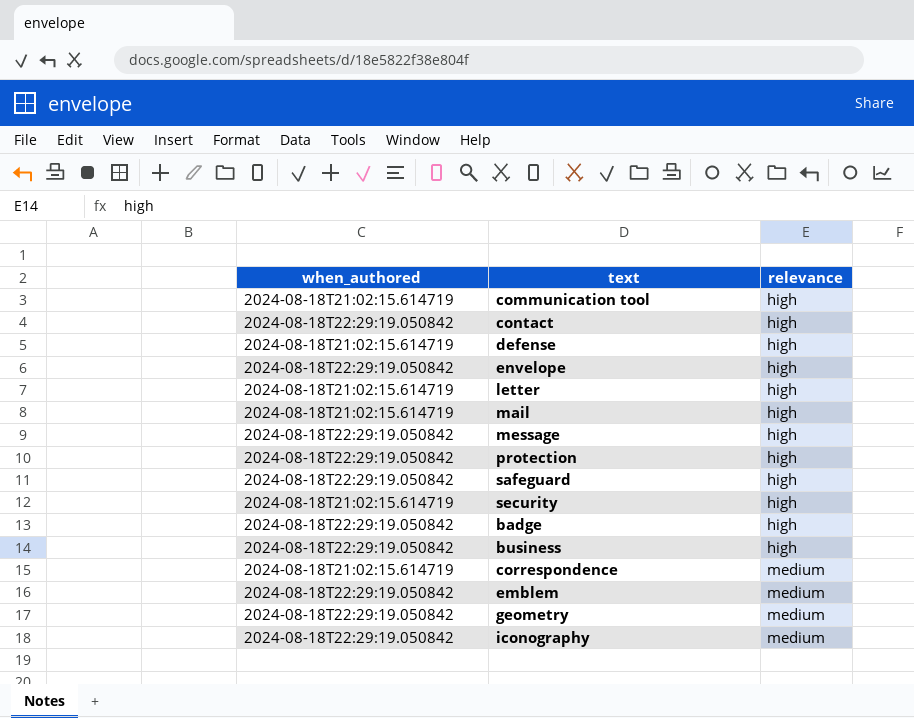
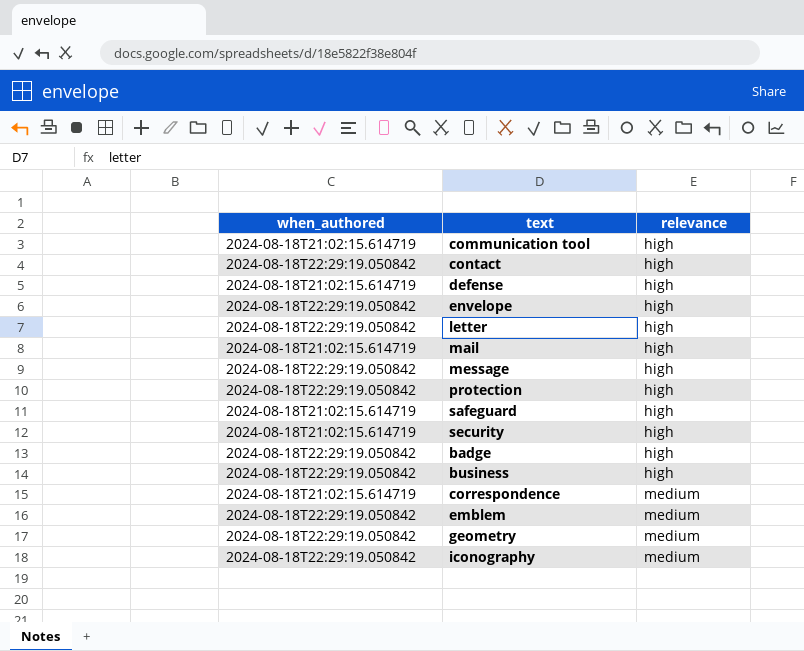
letter | when_authored: 2024-08-18T21:02:15.614719 -> 2024-08-18T22:29:19.050842
safeguard | when_authored: 2024-08-18T22:29:19.050842 -> 2024-08-18T21:02:15.614719

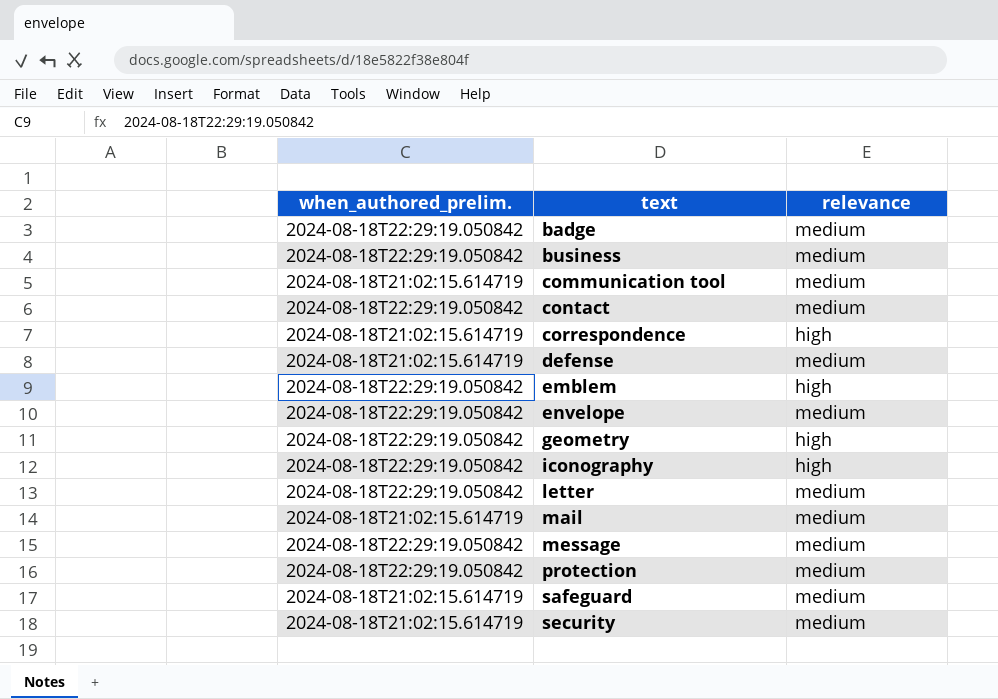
row order: relevance ascending -> text ascending
column name: when_authored -> when_authored_prelim.
badge | relevance: high -> medium
business | relevance: high -> medium
communication tool | relevance: high -> medium
contact | relevance: high -> medium
correspondence | relevance: medium -> high
defense | relevance: high -> medium
emblem | relevance: medium -> high
envelope | relevance: high -> medium
geometry | relevance: medium -> high
iconography | relevance: medium -> high
letter | relevance: high -> medium
mail | relevance: high -> medium
message | relevance: high -> medium
protection | relevance: high -> medium
safeguard | relevance: high -> medium
security | relevance: high -> medium

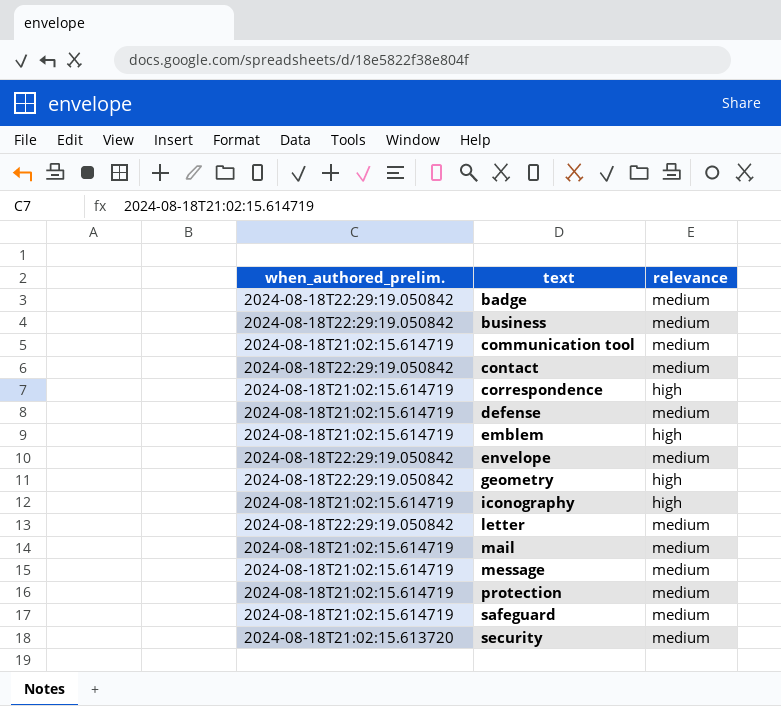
emblem | when_authored_prelim.: 2024-08-18T22:29:19.050842 -> 2024-08-18T21:02:15.614719
iconography | when_authored_prelim.: 2024-08-18T22:29:19.050842 -> 2024-08-18T21:02:15.614719
message | when_authored_prelim.: 2024-08-18T22:29:19.050842 -> 2024-08-18T21:02:15.614719
protection | when_authored_prelim.: 2024-08-18T22:29:19.050842 -> 2024-08-18T21:02:15.614719
security | when_authored_prelim.: 2024-08-18T21:02:15.614719 -> 2024-08-18T21:02:15.613720

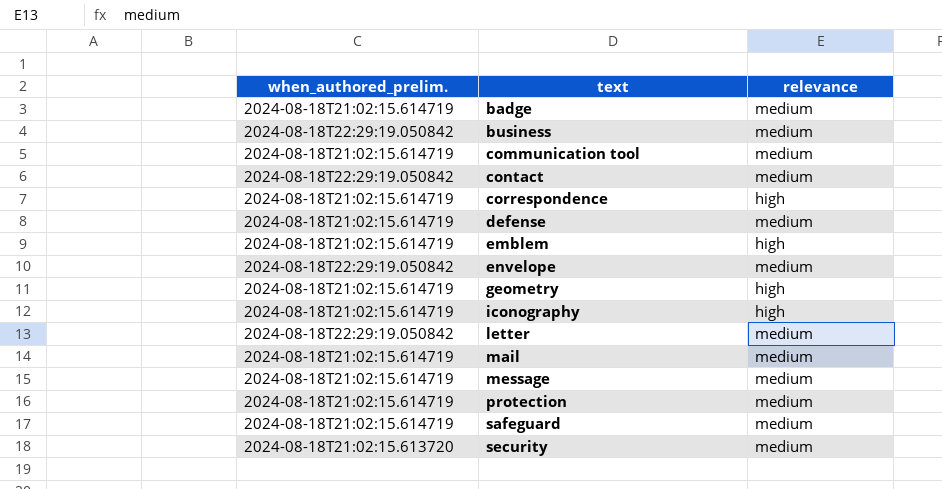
badge | when_authored_prelim.: 2024-08-18T22:29:19.050842 -> 2024-08-18T21:02:15.614719
geometry | when_authored_prelim.: 2024-08-18T22:29:19.050842 -> 2024-08-18T21:02:15.614719

